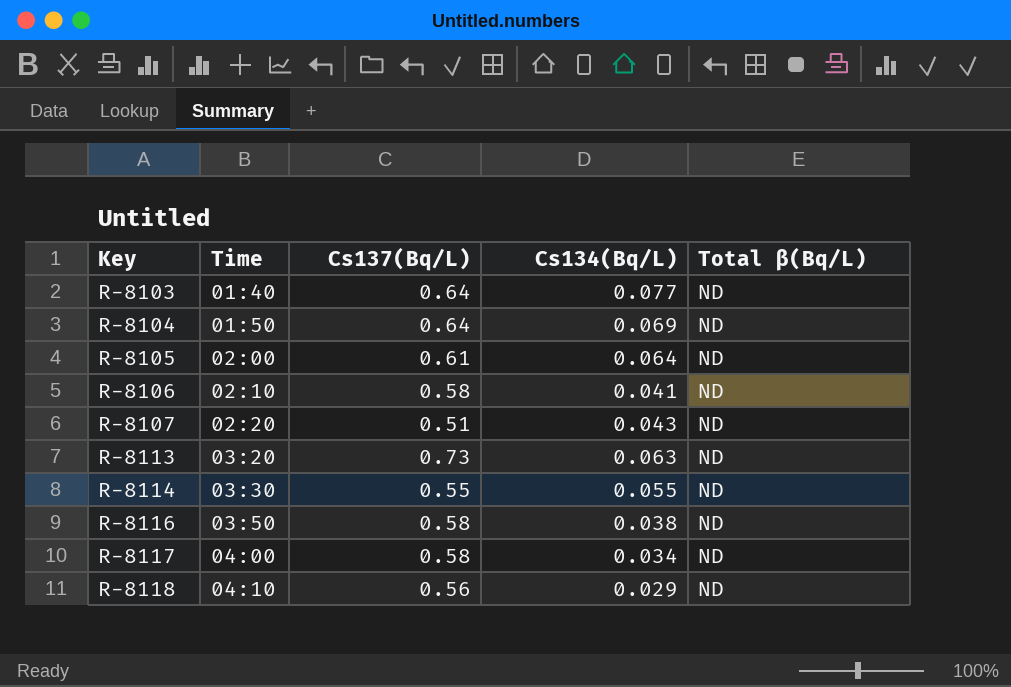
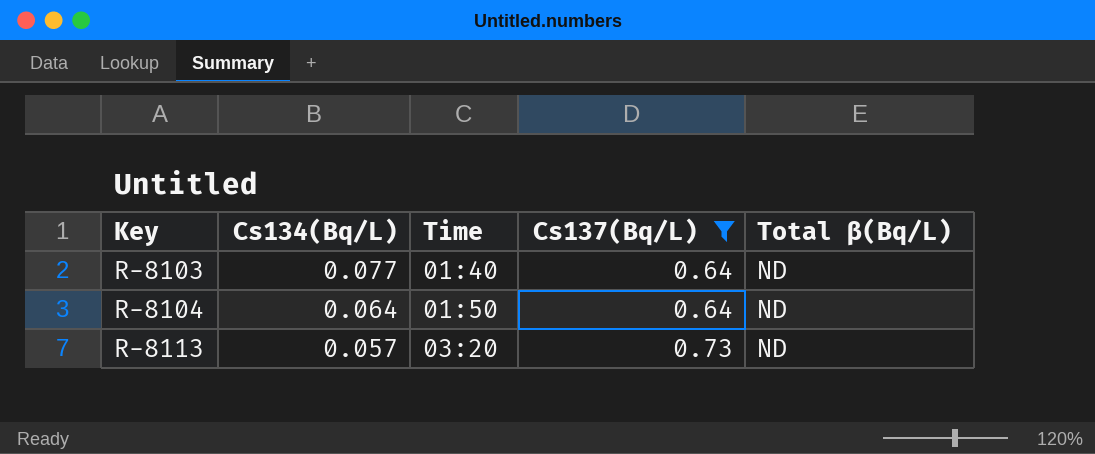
filter: none -> Cs137(Bq/L) >= 0.64
column Cs134(Bq/L) | position: 4 -> 2
R-8104 | Cs134(Bq/L): 0.069 -> 0.064
R-8113 | Cs134(Bq/L): 0.063 -> 0.057

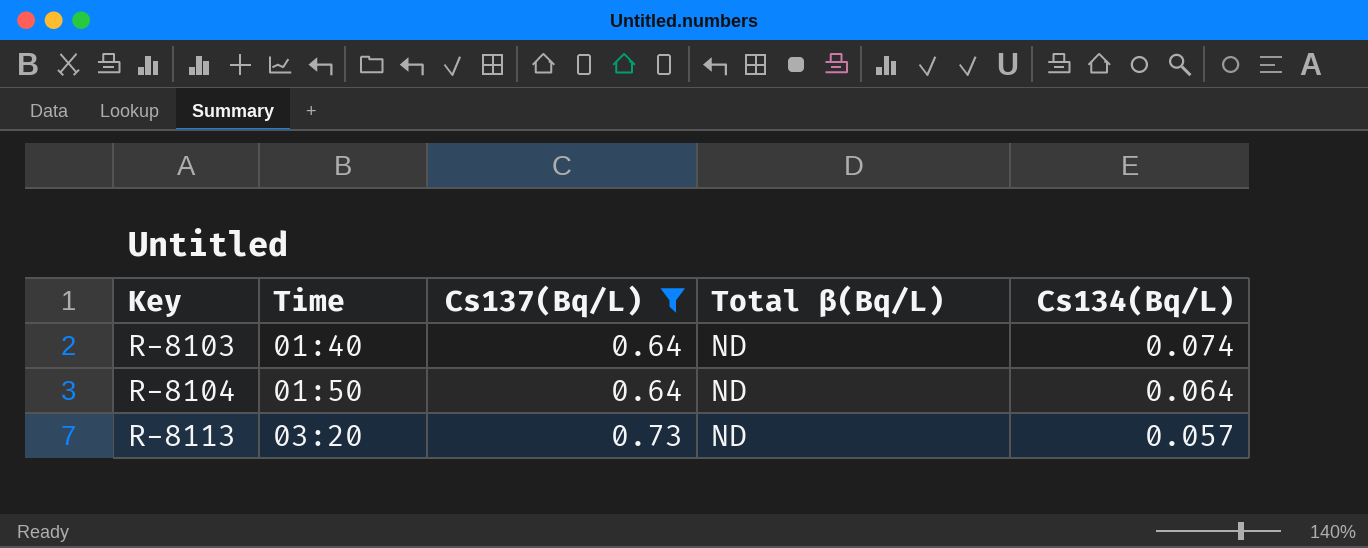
column Cs134(Bq/L) | position: 2 -> 5
R-8103 | Cs134(Bq/L): 0.077 -> 0.074

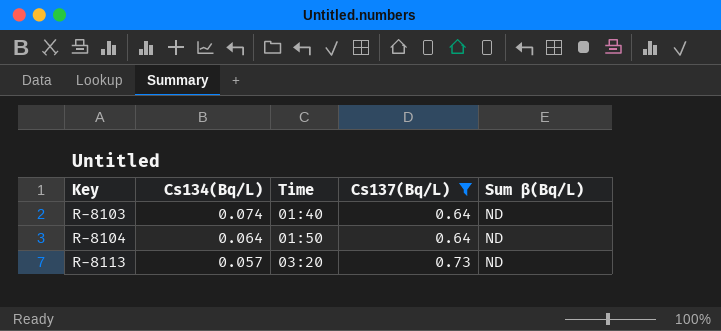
column Cs134(Bq/L) | position: 5 -> 2
column name: Total β(Bq/L) -> Sum β(Bq/L)

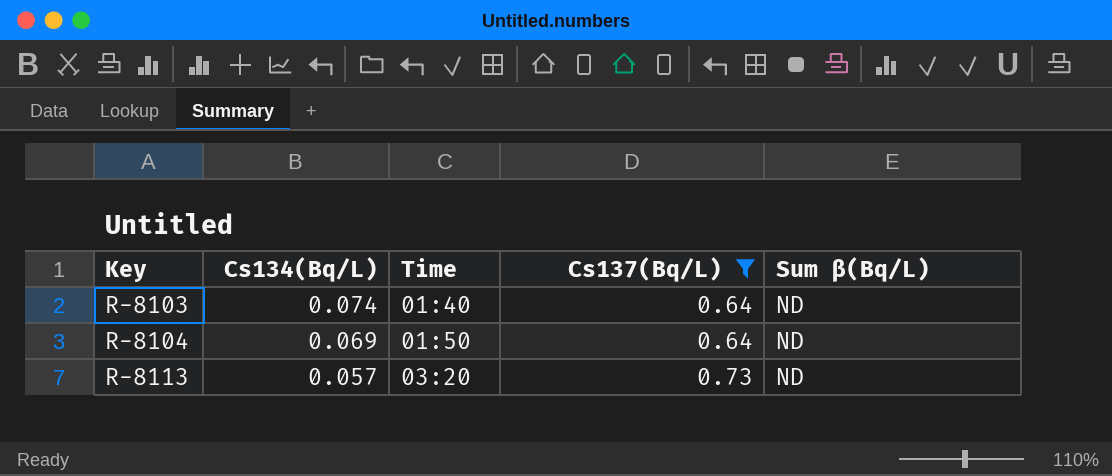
R-8104 | Cs134(Bq/L): 0.064 -> 0.069

